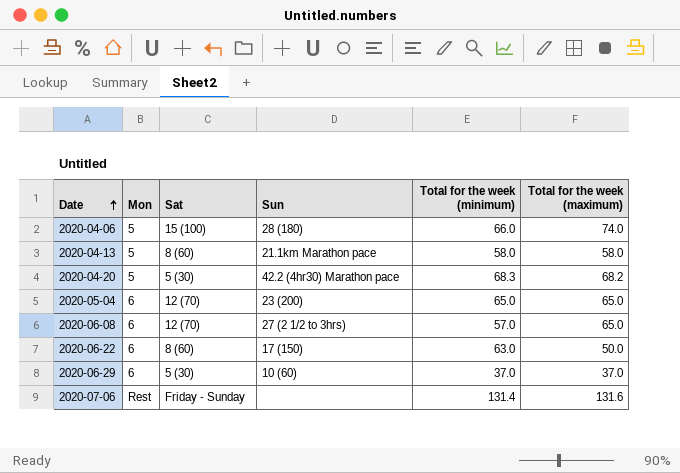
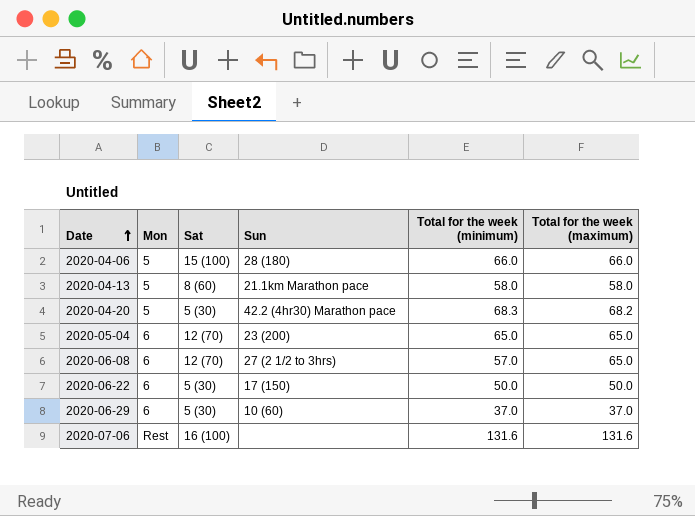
2020-04-06 | Total for the week (maximum): 74.0 -> 66.0
2020-06-22 | Sat: 8 (60) -> 5 (30)
2020-06-22 | Total for the week (minimum): 63.0 -> 50.0
2020-07-06 | Sat: Friday - Sunday -> 16 (100)
2020-07-06 | Total for the week (minimum): 131.4 -> 131.6

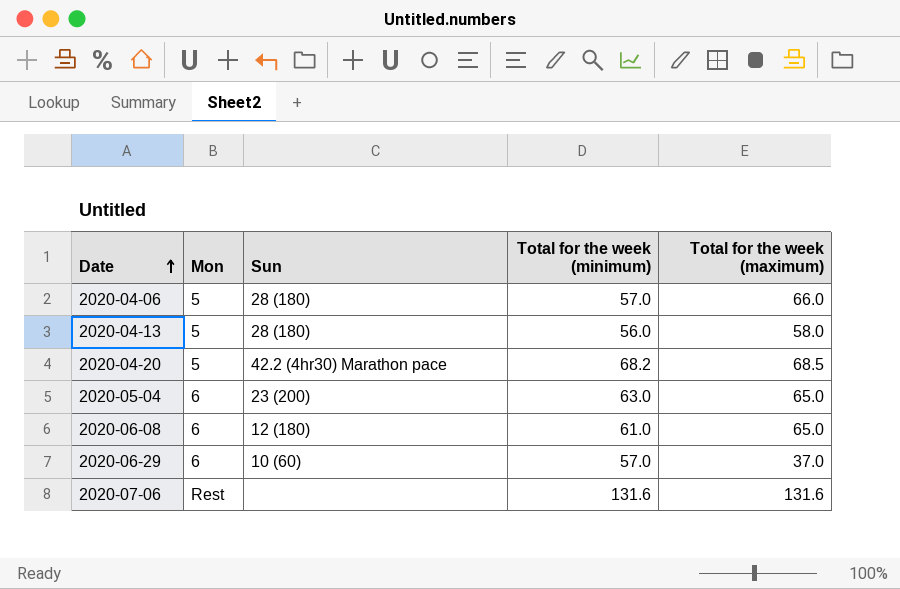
column Sat | position: 3 -> none
row 2020-06-22: 6 | 5 (30) | 17 (150) | 50.0 | 50.0 -> none
2020-04-06 | Total for the week (minimum): 66.0 -> 57.0
2020-04-13 | Sun: 21.1km Marathon pace -> 28 (180)
2020-04-13 | Total for the week (minimum): 58.0 -> 56.0
2020-04-20 | Total for the week (minimum): 68.3 -> 68.2
2020-04-20 | Total for the week (maximum): 68.2 -> 68.5
2020-05-04 | Total for the week (minimum): 65.0 -> 63.0
2020-06-08 | Sun: 27 (2 1/2 to 3hrs) -> 12 (180)
2020-06-08 | Total for the week (minimum): 57.0 -> 61.0
2020-06-29 | Total for the week (minimum): 37.0 -> 57.0

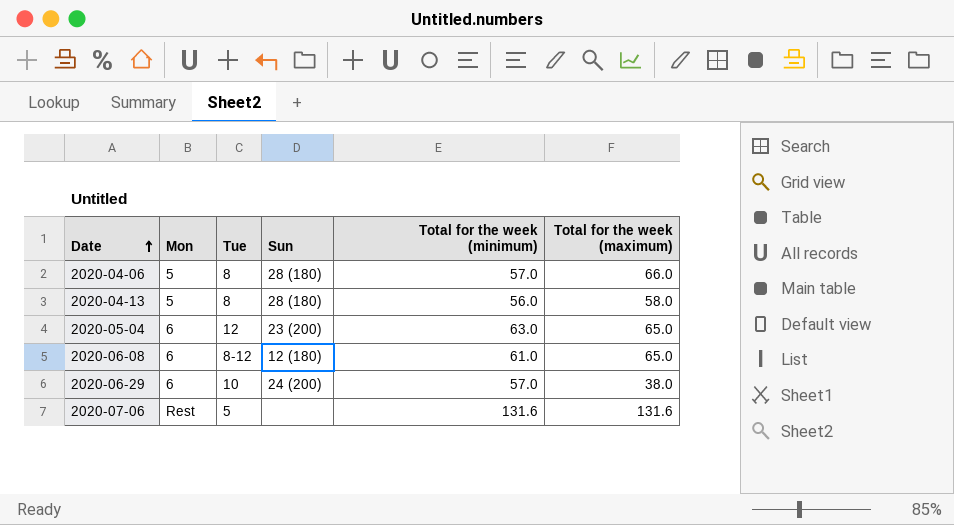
column Tue | position: none -> 3
row 2020-04-20: 5 | 42.2 (4hr30) Marathon pace | 68.2 | 68.5 -> none
2020-06-29 | Sun: 10 (60) -> 24 (200)
2020-06-29 | Total for the week (maximum): 37.0 -> 38.0

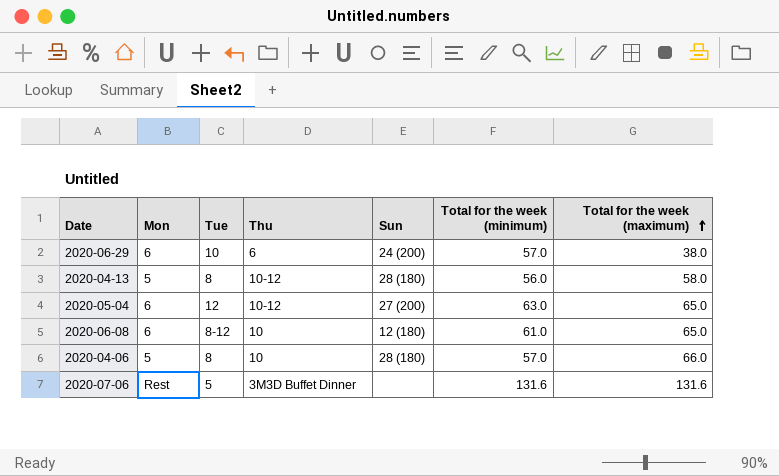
row order: Date ascending -> Total for the week (maximum) ascending
column Thu | position: none -> 4
2020-05-04 | Sun: 23 (200) -> 27 (200)

